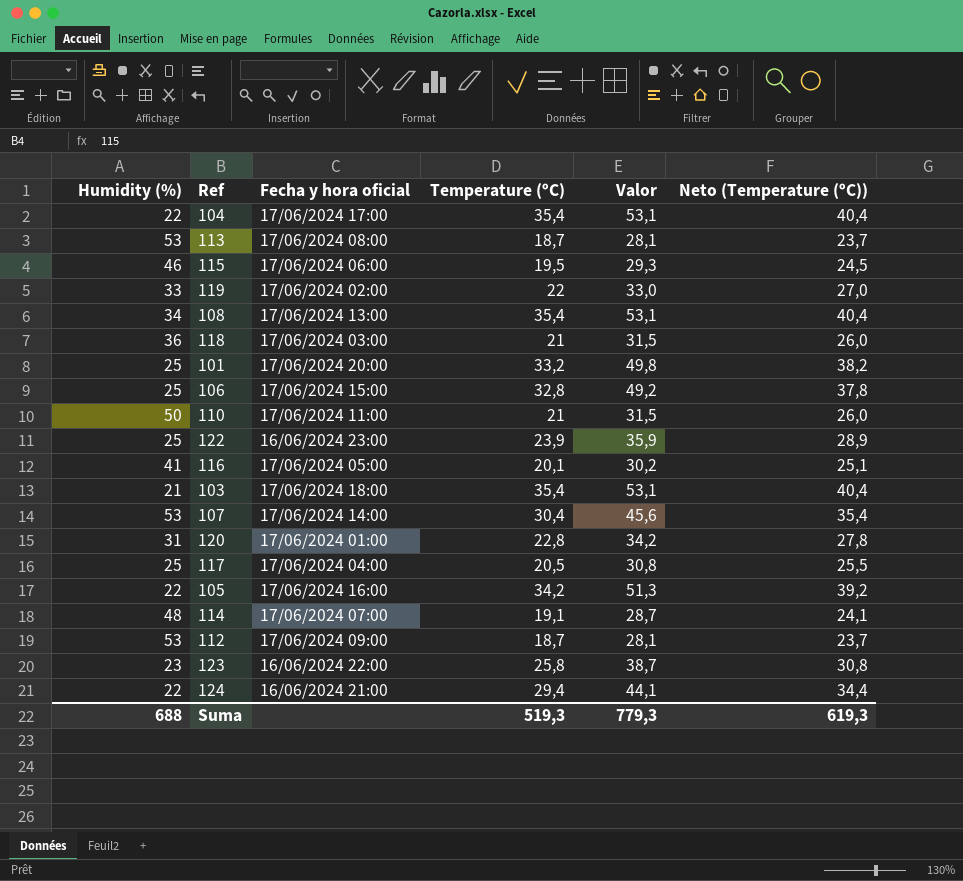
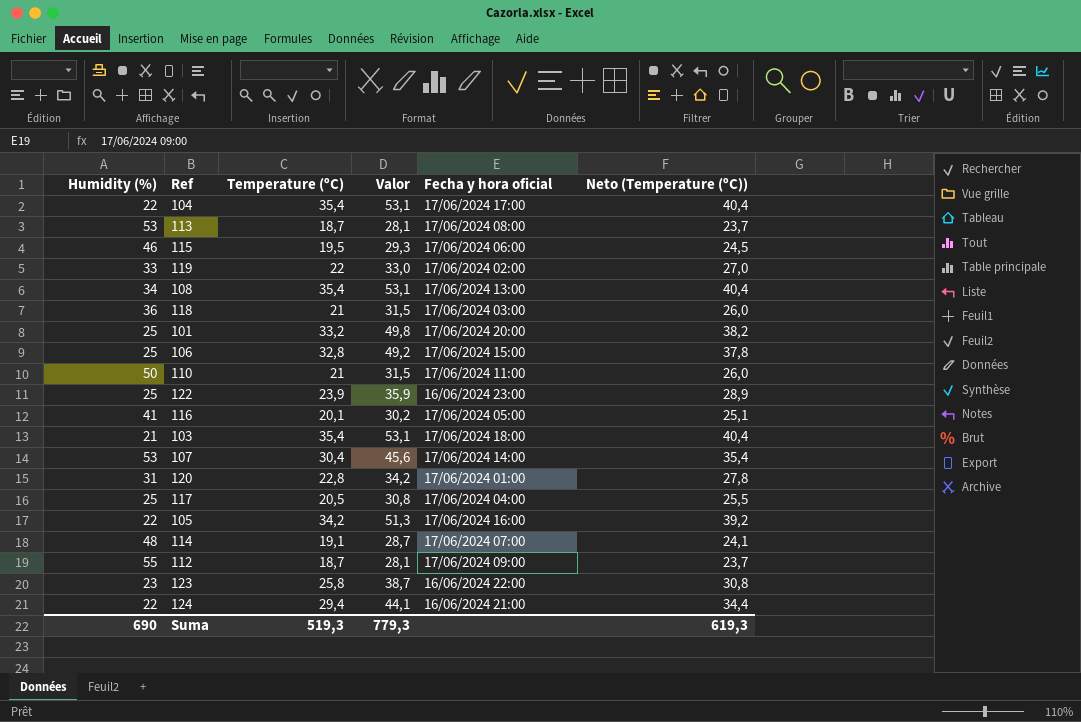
column Fecha y hora oficial | position: 3 -> 5
112 | Humidity (%): 53 -> 55
Suma | Humidity (%): 688 -> 690

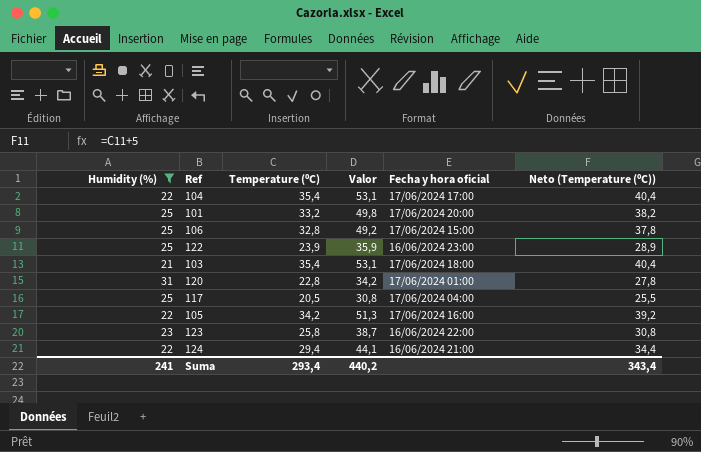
filter: none -> Humidity (%) <= 31
Suma | Humidity (%): 690 -> 241
Suma | Temperature (ºC): 519,3 -> 293,4
Suma | Valor: 779,3 -> 440,2
Suma | Neto (Temperature (ºC)): 619,3 -> 343,4

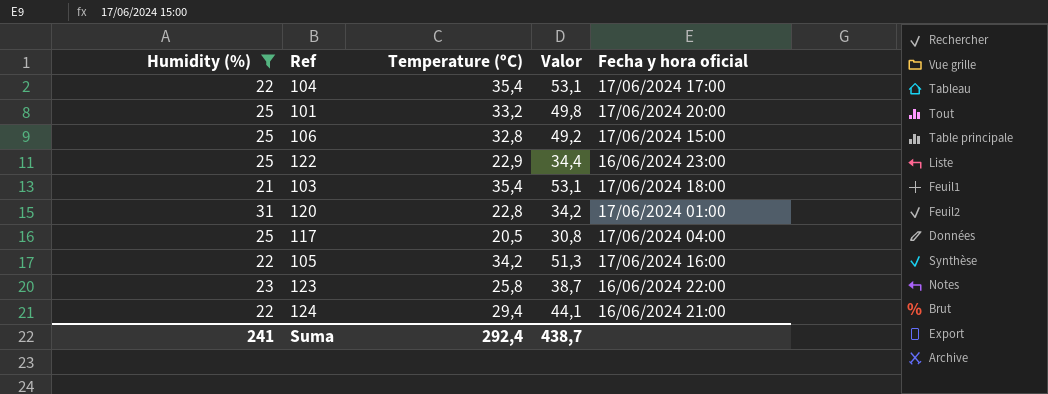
column Neto (Temperature (ºC)) | formula: [Temperature (ºC)] + 5 -> none
122 | Temperature (ºC): 23,9 -> 22,9
122 | Valor: 35,9 -> 34,4
Suma | Temperature (ºC): 293,4 -> 292,4
Suma | Valor: 440,2 -> 438,7

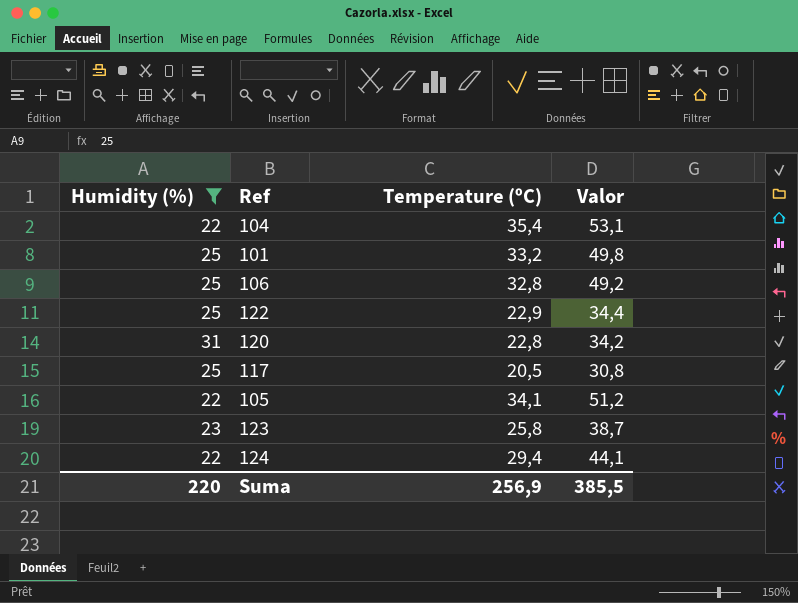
column Fecha y hora oficial | position: 5 -> none
row 103: 21 | 35,4 | 53,1 | 17/06/2024 18:00 -> none
105 | Temperature (ºC): 34,2 -> 34,1
105 | Valor: 51,3 -> 51,2
Suma | Humidity (%): 241 -> 220
Suma | Temperature (ºC): 292,4 -> 256,9
Suma | Valor: 438,7 -> 385,5

